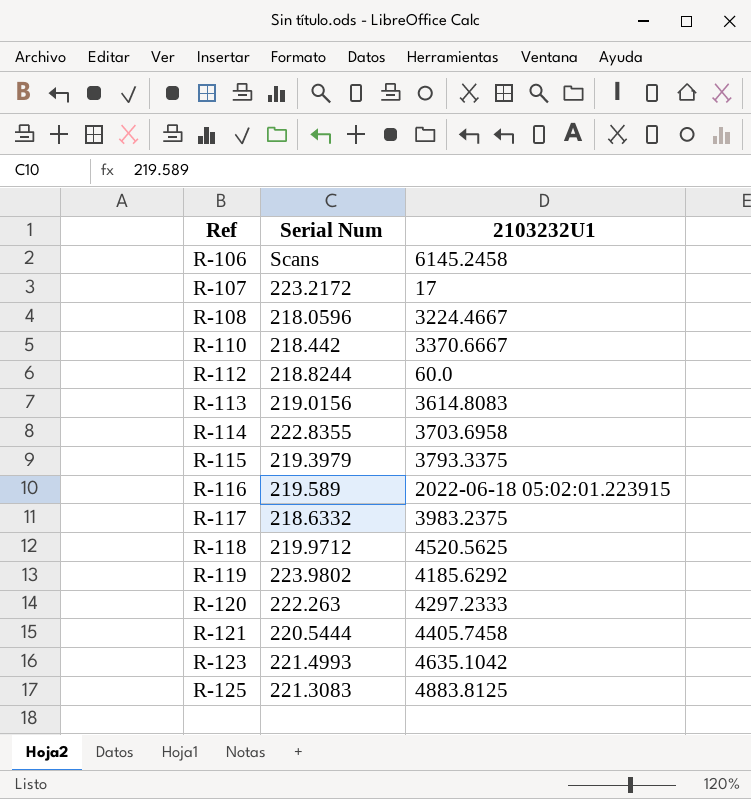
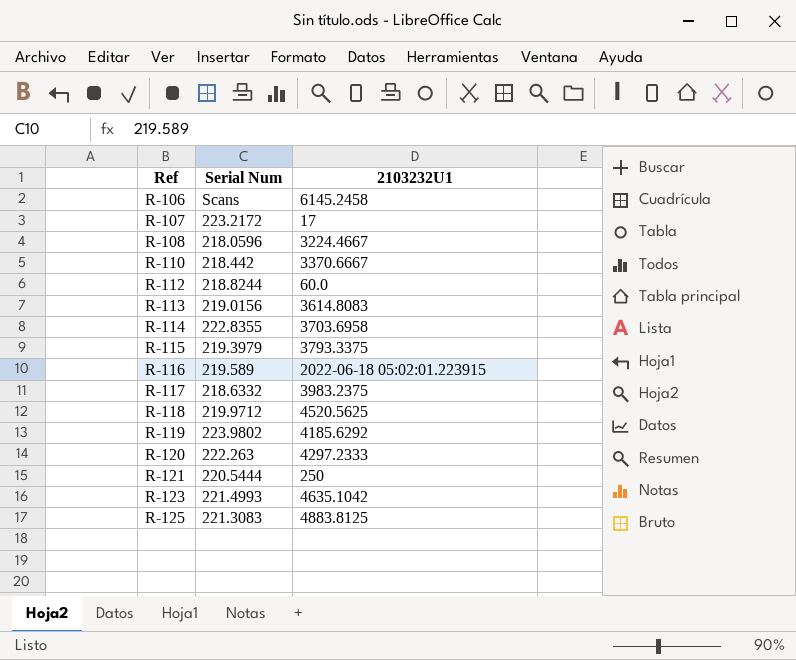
R-121 | 2103232U1: 4405.7458 -> 250

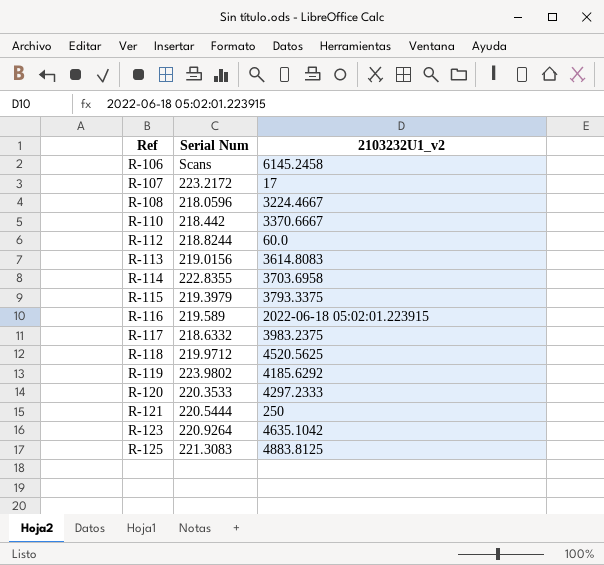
column name: 2103232U1 -> 2103232U1_v2
R-120 | Serial Num: 222.263 -> 220.3533
R-123 | Serial Num: 221.4993 -> 220.9264

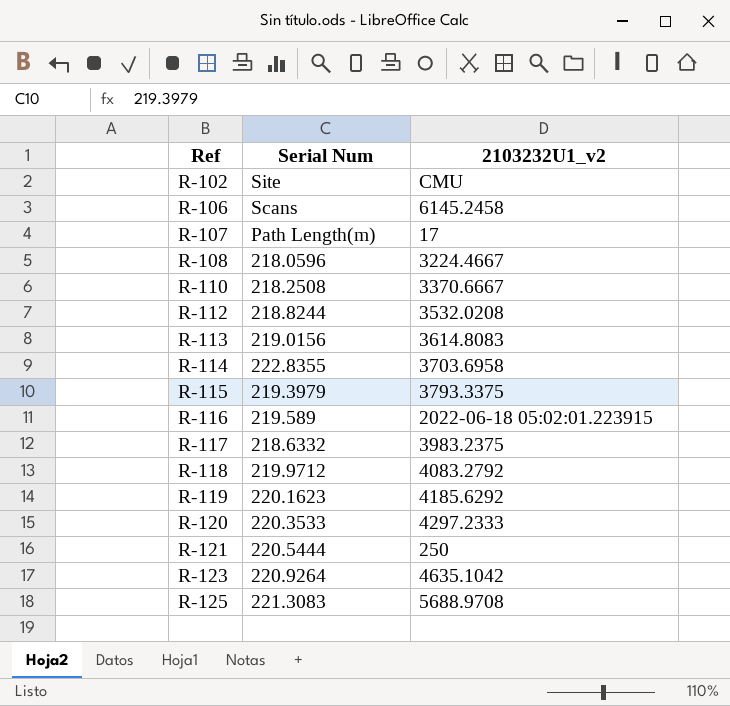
row R-102: none -> Site | CMU
R-107 | Serial Num: 223.2172 -> Path Length(m)
R-110 | Serial Num: 218.442 -> 218.2508
R-112 | 2103232U1_v2: 60.0 -> 3532.0208
R-118 | 2103232U1_v2: 4520.5625 -> 4083.2792
R-119 | Serial Num: 223.9802 -> 220.1623
R-125 | 2103232U1_v2: 4883.8125 -> 5688.9708

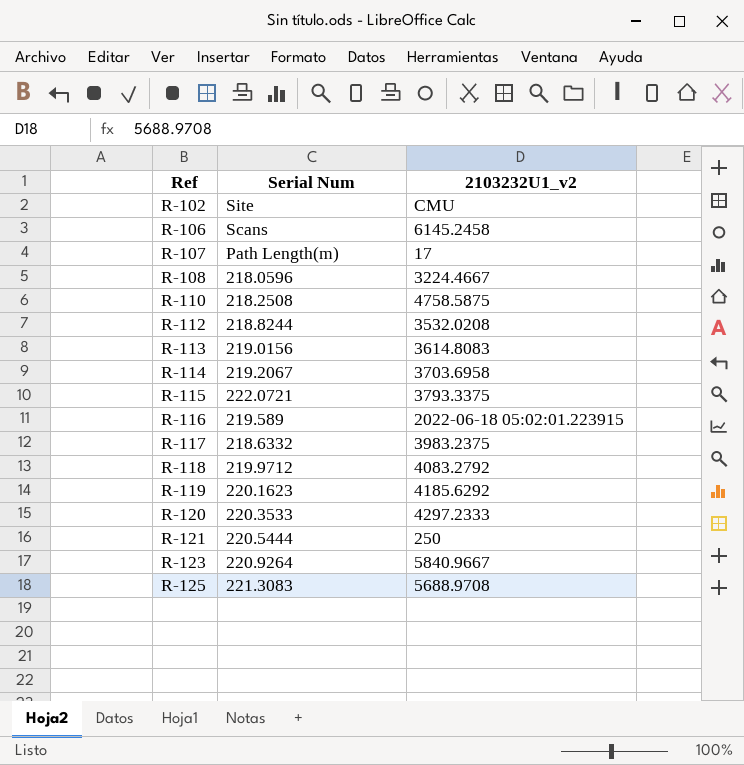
R-110 | 2103232U1_v2: 3370.6667 -> 4758.5875
R-114 | Serial Num: 222.8355 -> 219.2067
R-115 | Serial Num: 219.3979 -> 222.0721
R-123 | 2103232U1_v2: 4635.1042 -> 5840.9667

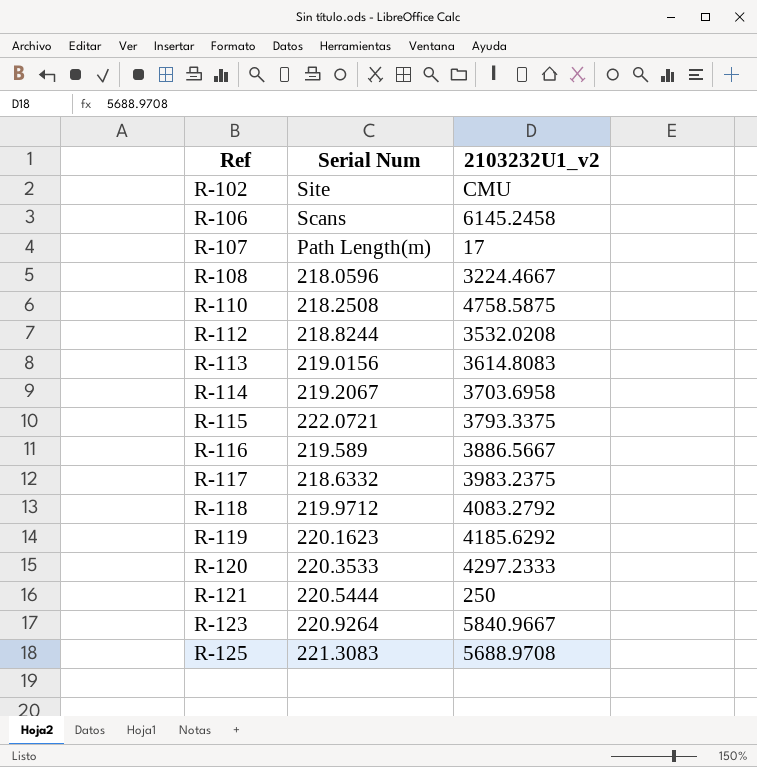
R-116 | 2103232U1_v2: 2022-06-18 05:02:01.223915 -> 3886.5667

